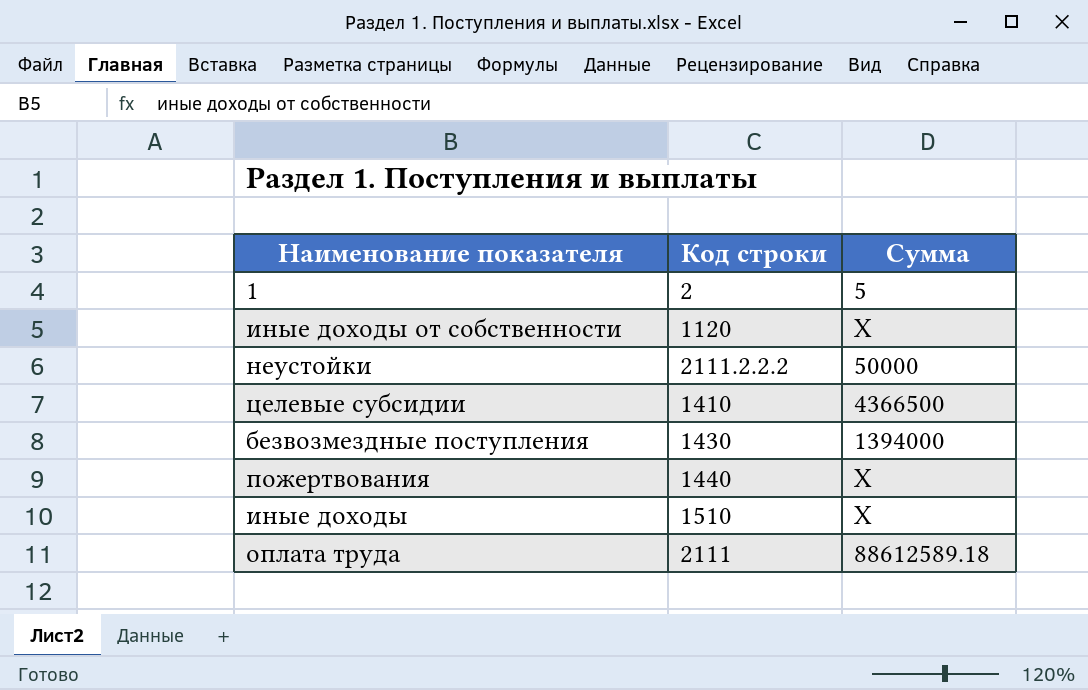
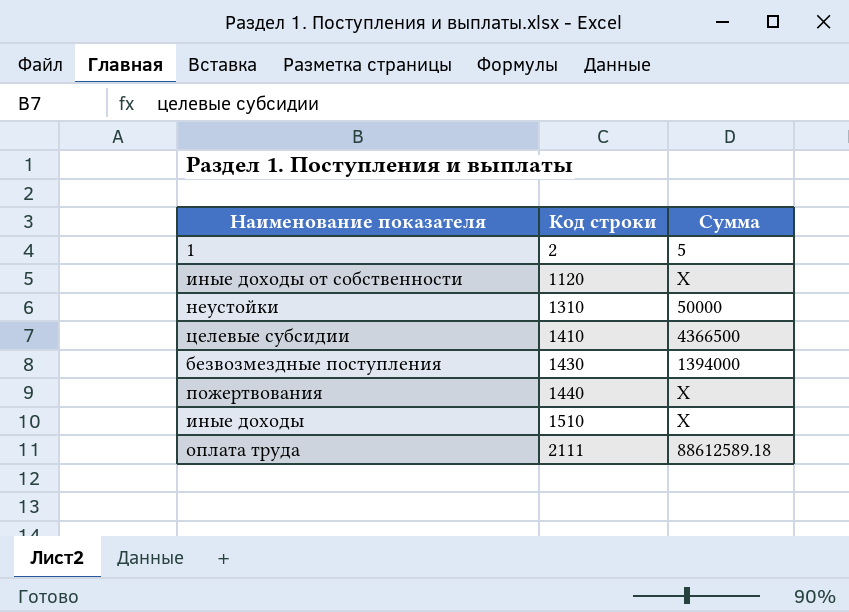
неустойки | Код строки: 2111.2.2.2 -> 1310

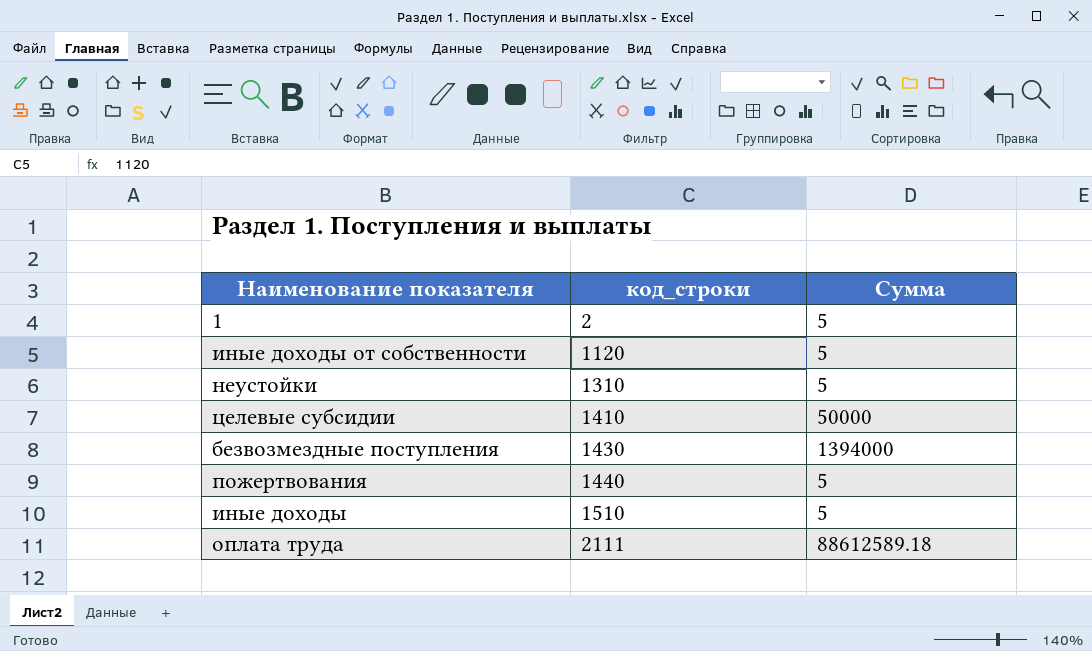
column name: Код строки -> код_строки
иные доходы от собственности | Сумма: X -> 5
неустойки | Сумма: 50000 -> 5
целевые субсидии | Сумма: 4366500 -> 50000
пожертвования | Сумма: X -> 5
иные доходы | Сумма: X -> 5

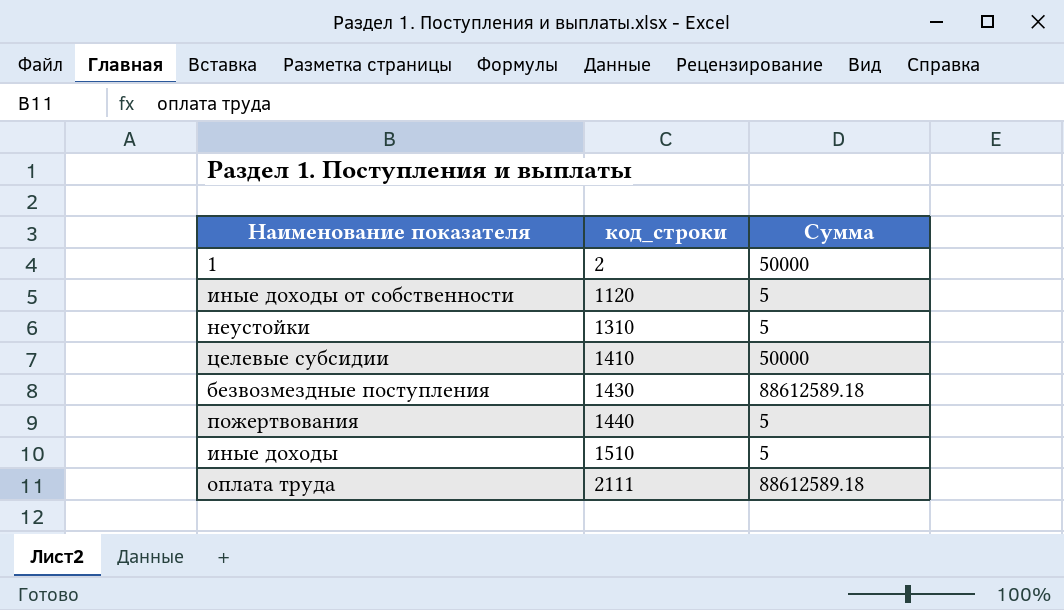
1 | Сумма: 5 -> 50000
безвозмездные поступления | Сумма: 1394000 -> 88612589.18

